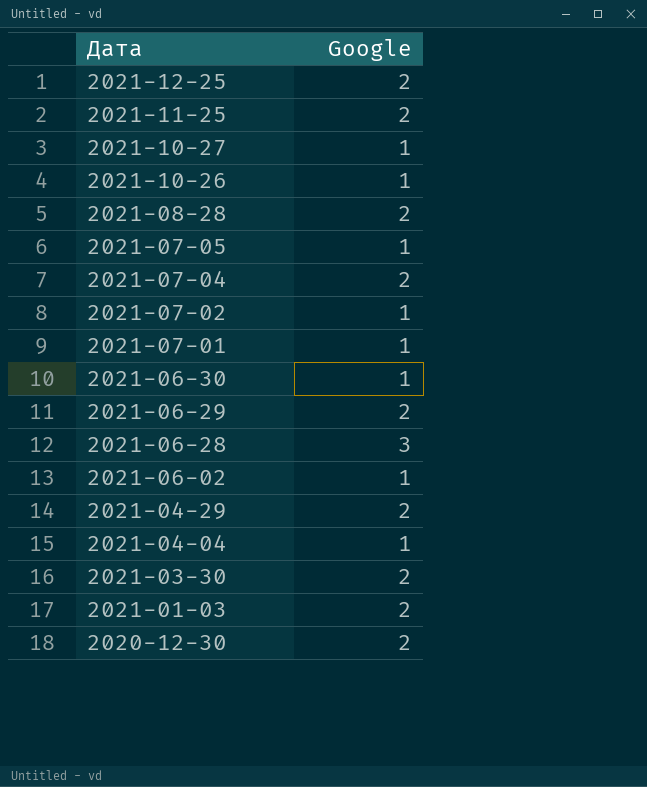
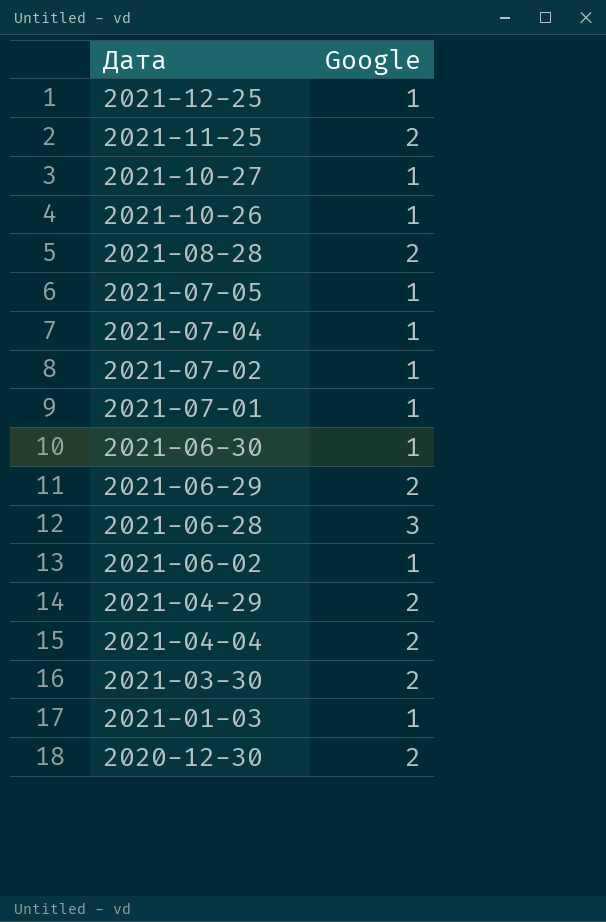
2021-12-25 | Google: 2 -> 1
2021-07-04 | Google: 2 -> 1
2021-04-04 | Google: 1 -> 2
2021-01-03 | Google: 2 -> 1

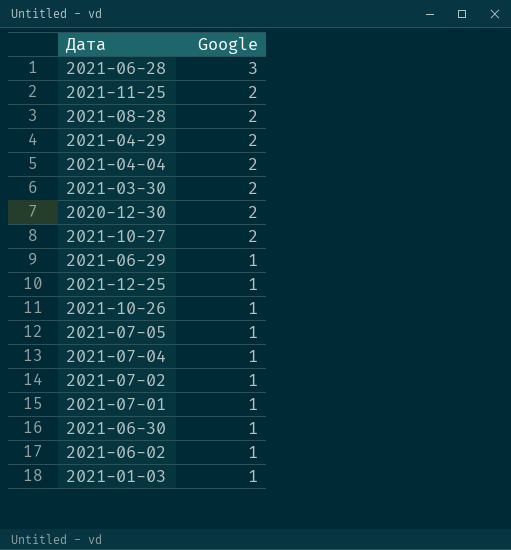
row order: Дата descending -> Google descending
2021-10-27 | Google: 1 -> 2
2021-06-29 | Google: 2 -> 1

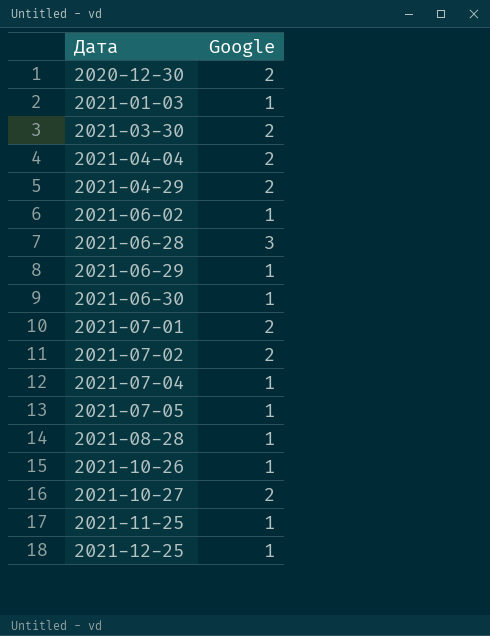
row order: Google descending -> Дата ascending
2021-07-01 | Google: 1 -> 2
2021-07-02 | Google: 1 -> 2
2021-08-28 | Google: 2 -> 1
2021-11-25 | Google: 2 -> 1

